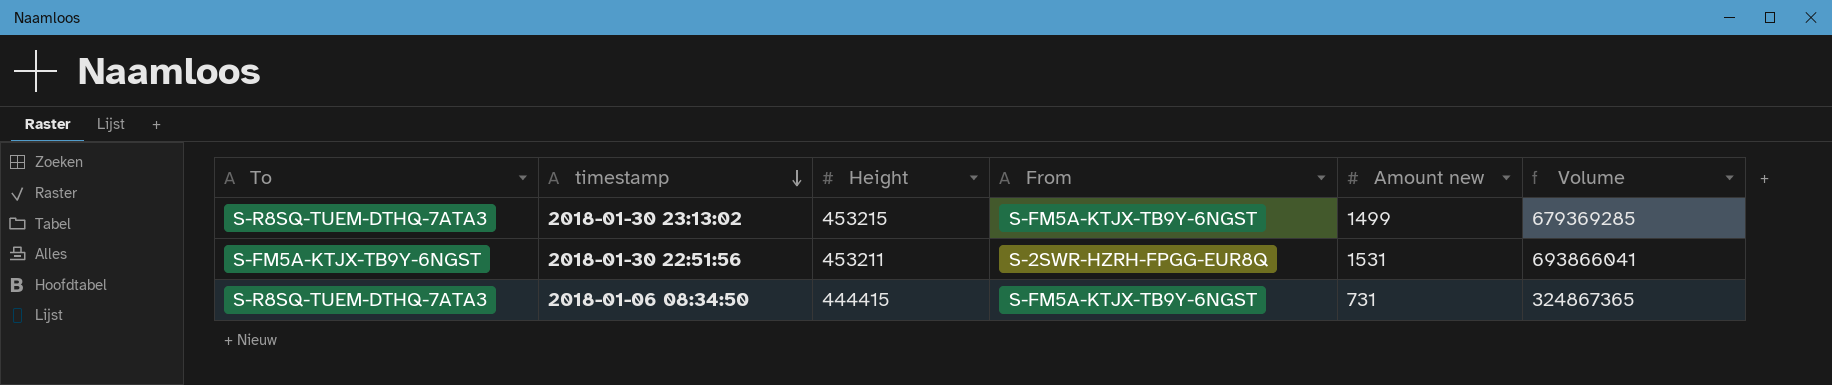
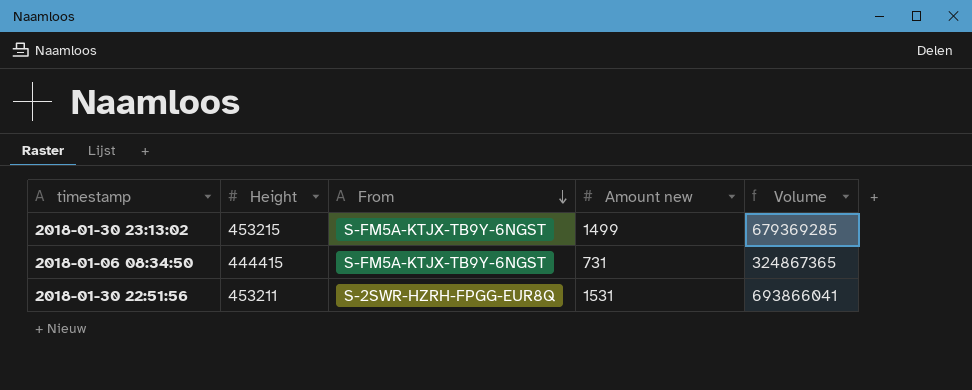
row order: timestamp descending -> From descending
column To | position: 1 -> none

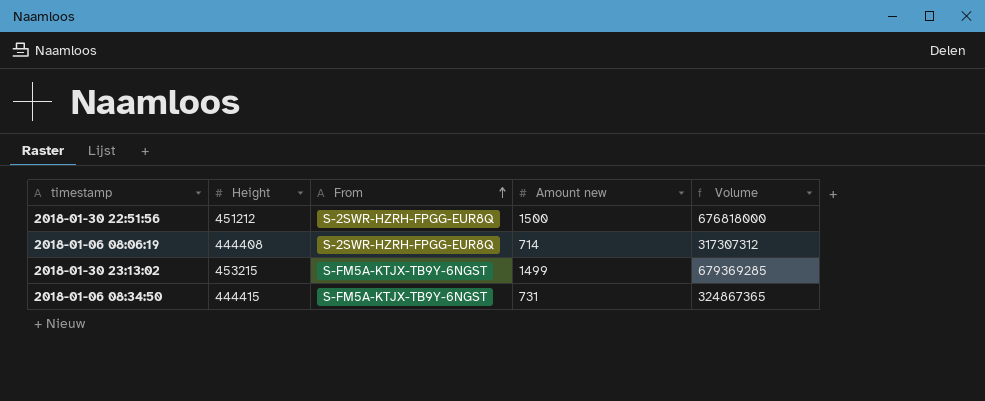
row order: From descending -> From ascending
2018-01-30 22:51:56 | Height: 453211 -> 451212
2018-01-30 22:51:56 | Amount new: 1531 -> 1500
2018-01-30 22:51:56 | Volume: 693866041 -> 676818000
row 2018-01-06 08:06:19: none -> 444408 | S-2SWR-HZRH-FPGG-EUR8Q | 714 | 317307312

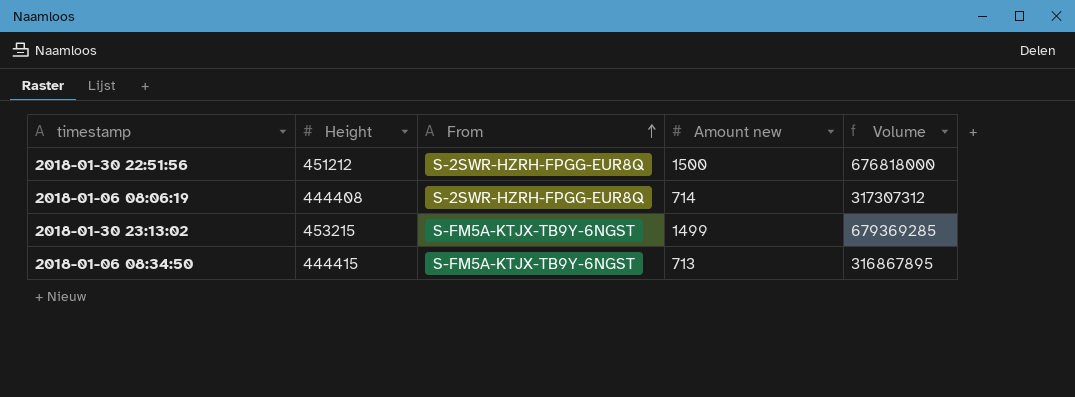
2018-01-06 08:34:50 | Amount new: 731 -> 713
2018-01-06 08:34:50 | Volume: 324867365 -> 316867895

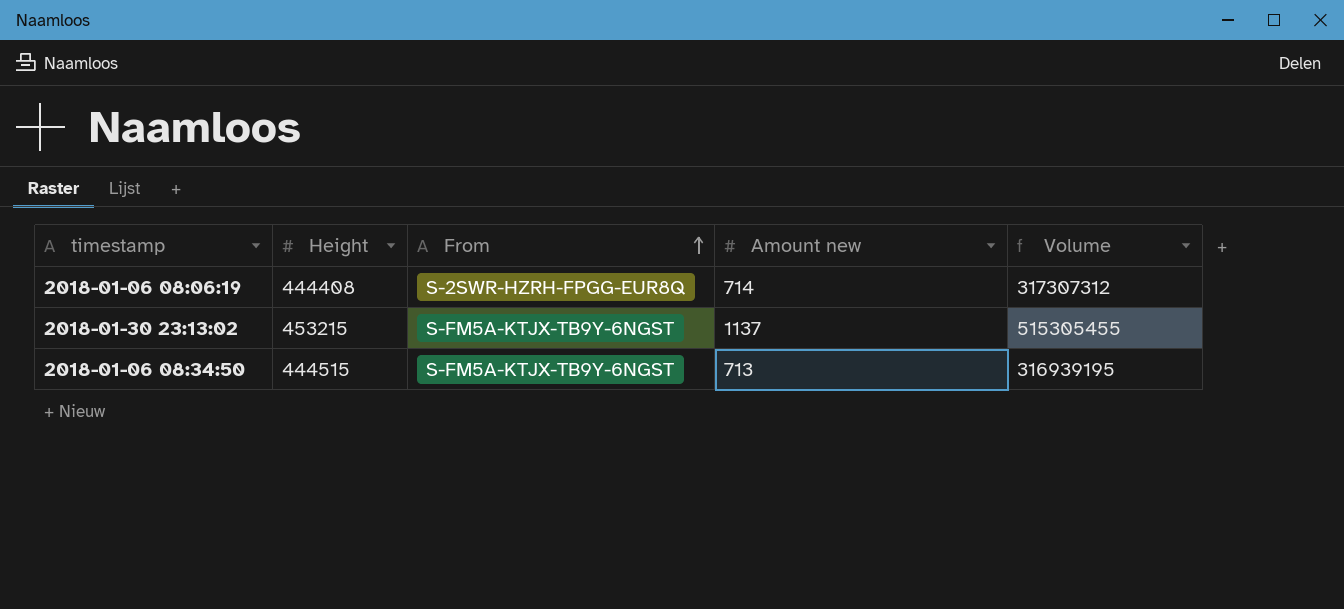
row 2018-01-30 22:51:56: 451212 | S-2SWR-HZRH-FPGG-EUR8Q | 1500 | 676818000 -> none
2018-01-30 23:13:02 | Amount new: 1499 -> 1137
2018-01-30 23:13:02 | Volume: 679369285 -> 515305455
2018-01-06 08:34:50 | Height: 444415 -> 444515
2018-01-06 08:34:50 | Volume: 316867895 -> 316939195

